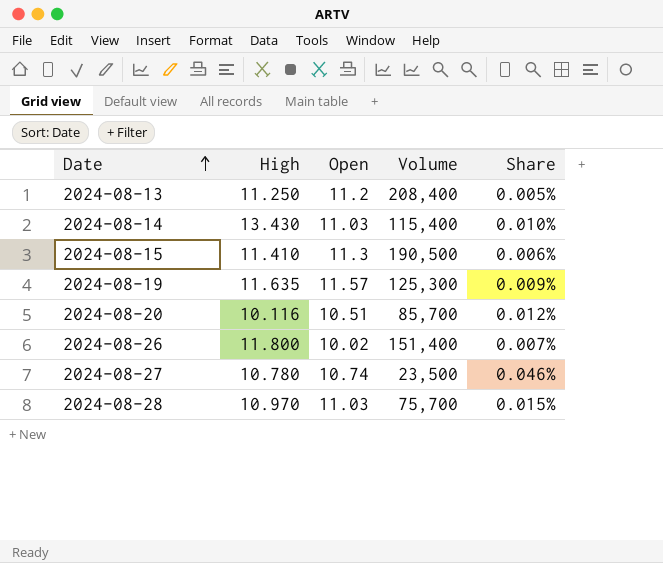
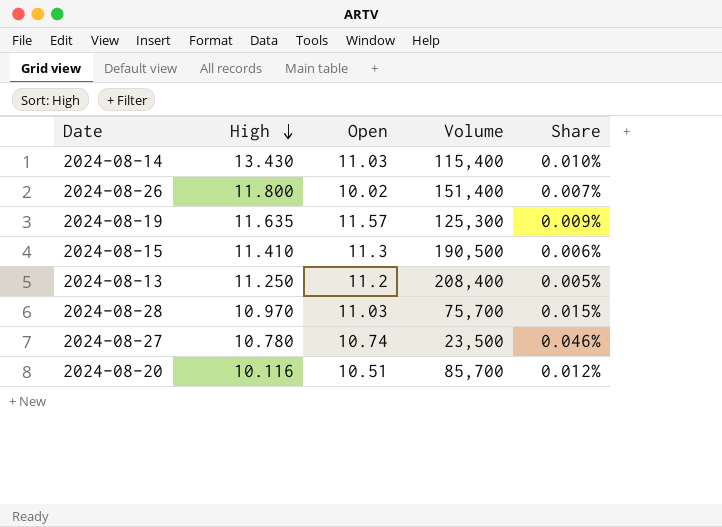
row order: Date ascending -> High descending

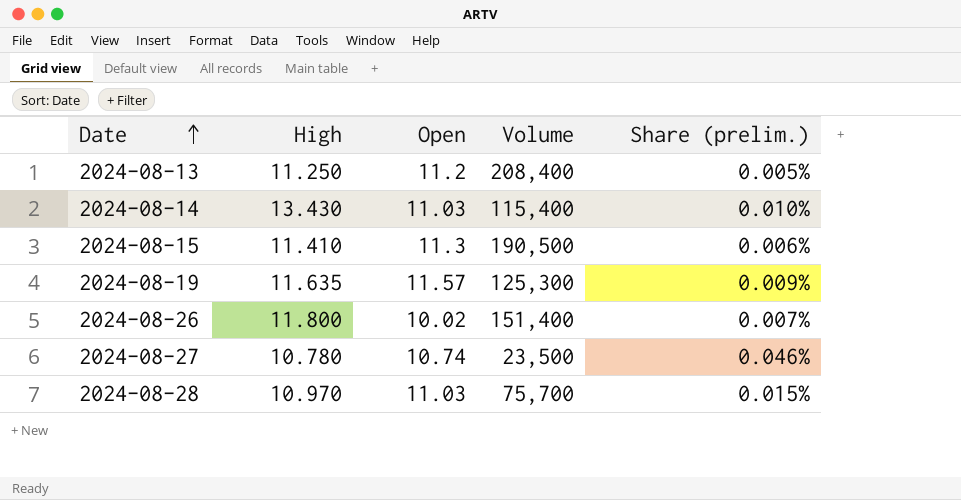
row order: High descending -> Date ascending
column name: Share -> Share (prelim.)
row 2024-08-20: 10.116 | 10.51 | 85,700 | 0.012% -> none

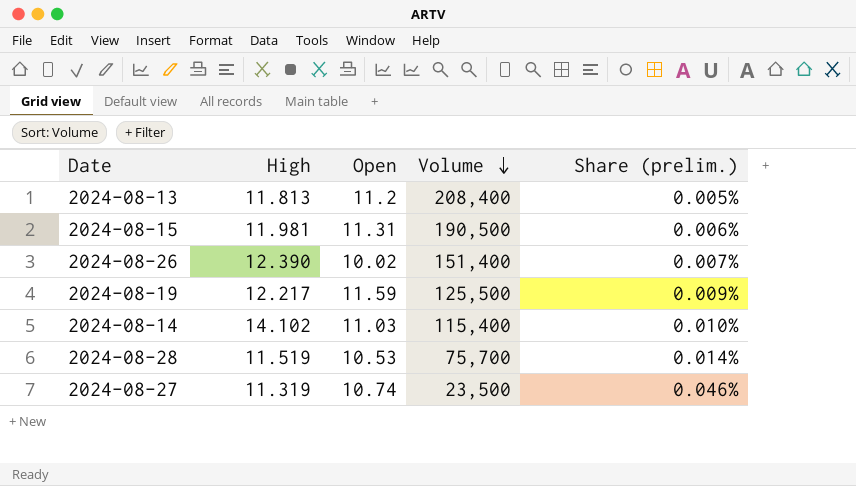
row order: Date ascending -> Volume descending
2024-08-13 | High: 11.250 -> 11.813
2024-08-15 | High: 11.410 -> 11.981
2024-08-15 | Open: 11.3 -> 11.31
2024-08-26 | High: 11.800 -> 12.390
2024-08-19 | High: 11.635 -> 12.217
2024-08-19 | Open: 11.57 -> 11.59
2024-08-19 | Volume: 125,300 -> 125,500
2024-08-14 | High: 13.430 -> 14.102
2024-08-28 | High: 10.970 -> 11.519
2024-08-28 | Open: 11.03 -> 10.53
2024-08-28 | Share (prelim.): 0.015% -> 0.014%
2024-08-27 | High: 10.780 -> 11.319

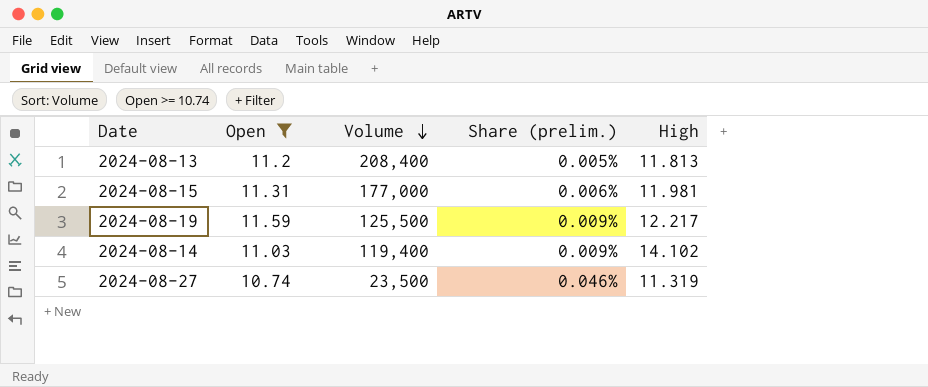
filter: none -> Open >= 10.74
column High | position: 2 -> 5
2024-08-15 | Volume: 190,500 -> 177,000
2024-08-14 | Volume: 115,400 -> 119,400
2024-08-14 | Share (prelim.): 0.010% -> 0.009%

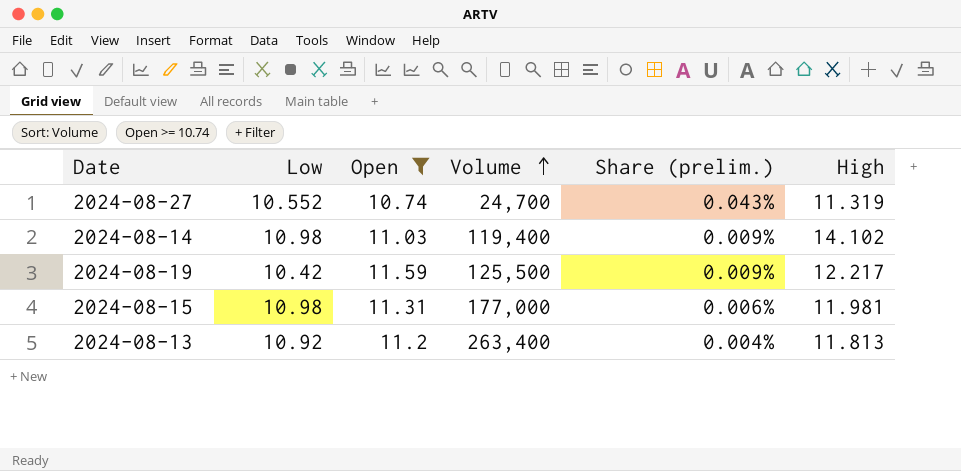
row order: Volume descending -> Volume ascending
column Low | position: none -> 2
2024-08-27 | Volume: 23,500 -> 24,700
2024-08-27 | Share (prelim.): 0.046% -> 0.043%
2024-08-13 | Volume: 208,400 -> 263,400
2024-08-13 | Share (prelim.): 0.005% -> 0.004%

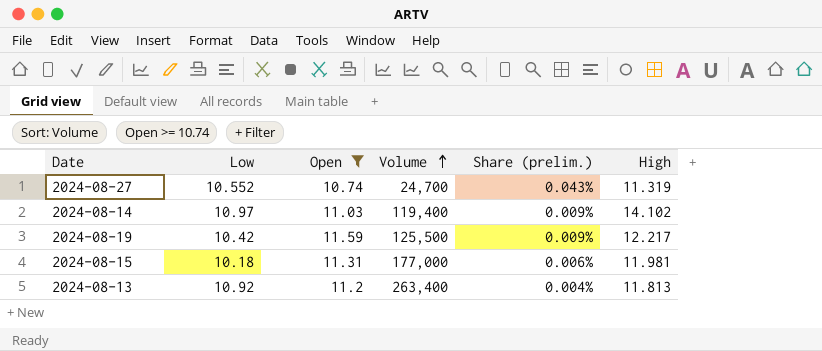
2024-08-14 | Low: 10.98 -> 10.97
2024-08-15 | Low: 10.98 -> 10.18

